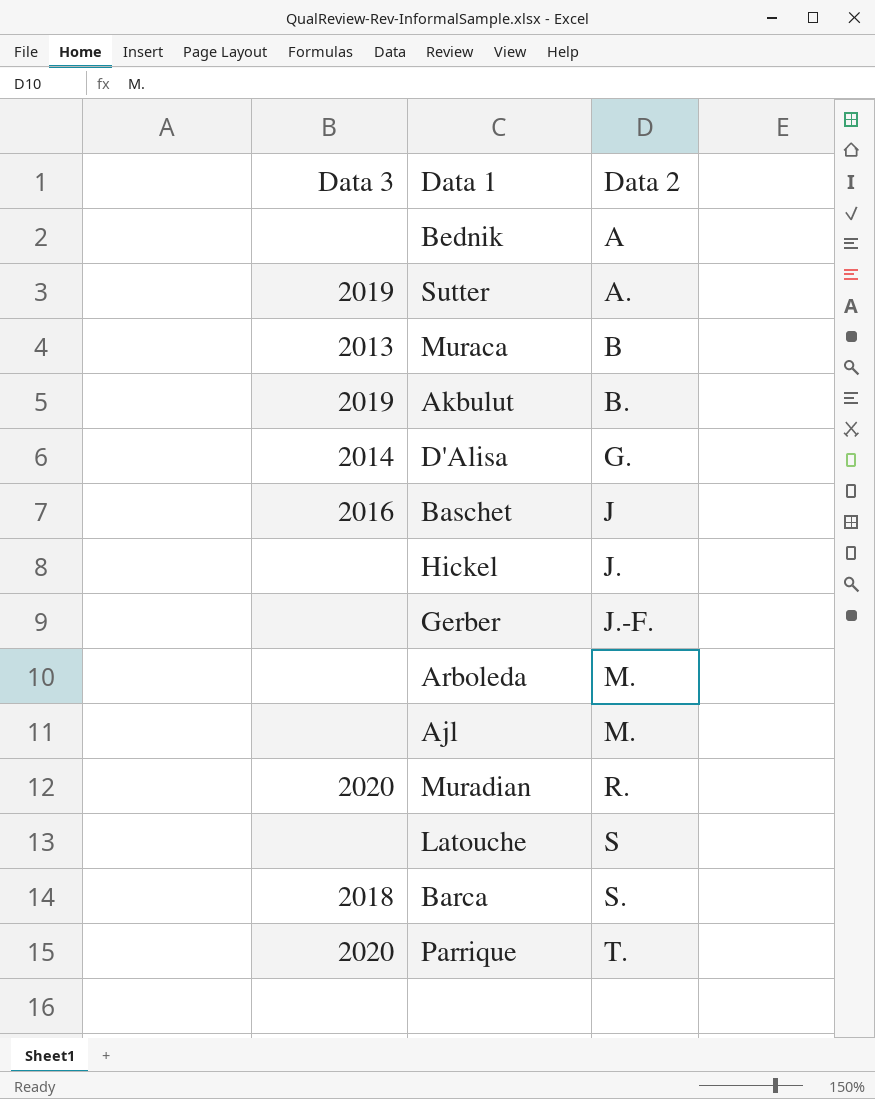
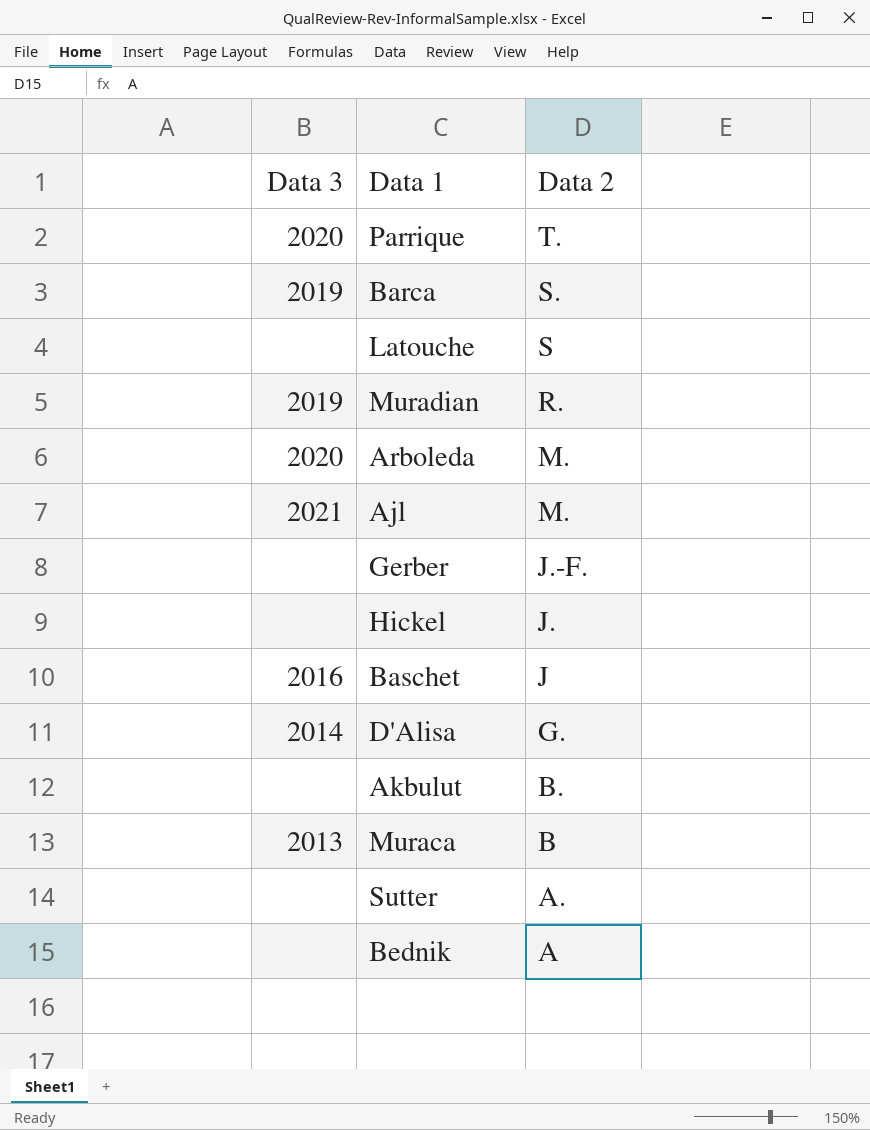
row order: Data 2 ascending -> Data 2 descending
Barca | Data 3: 2018 -> 2019
Muradian | Data 3: 2020 -> 2019
Arboleda | Data 3: none -> 2020
Ajl | Data 3: none -> 2021
Akbulut | Data 3: 2019 -> none
Sutter | Data 3: 2019 -> none

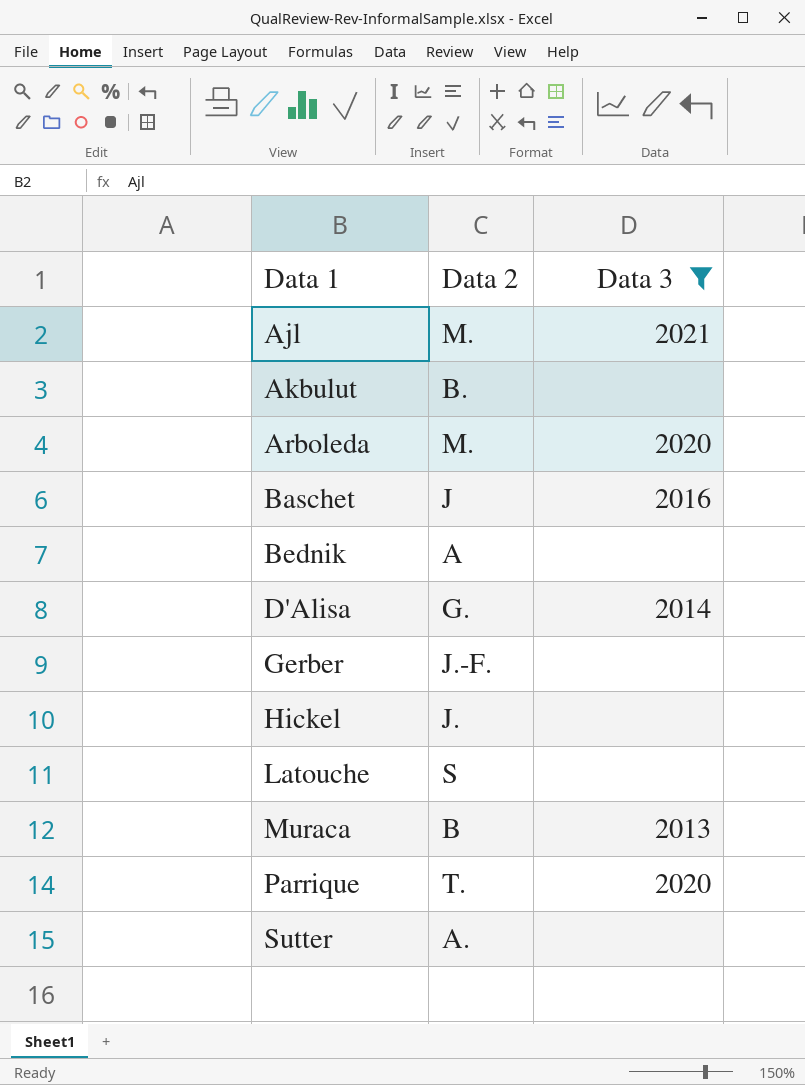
filter: none -> Data 3 != 2019
row order: Data 2 descending -> Data 1 ascending
column Data 3 | position: 1 -> 3

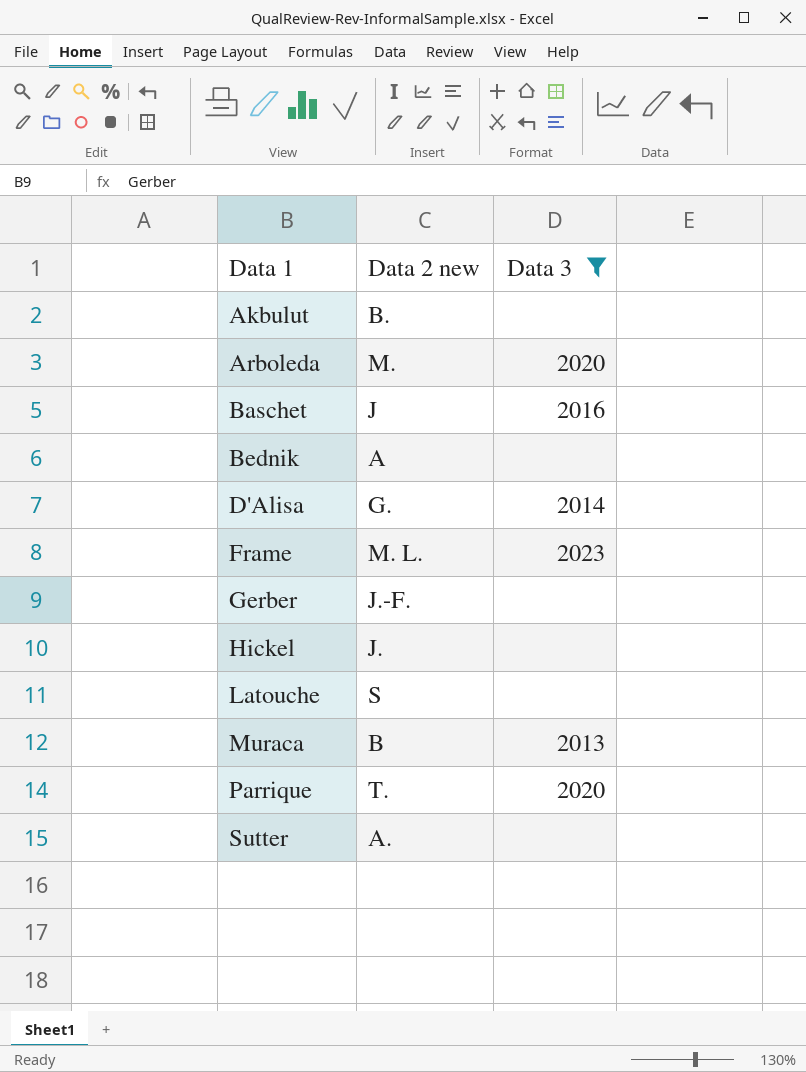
column name: Data 2 -> Data 2 new
row Ajl: M. | 2021 -> none
row Frame: none -> M. L. | 2023

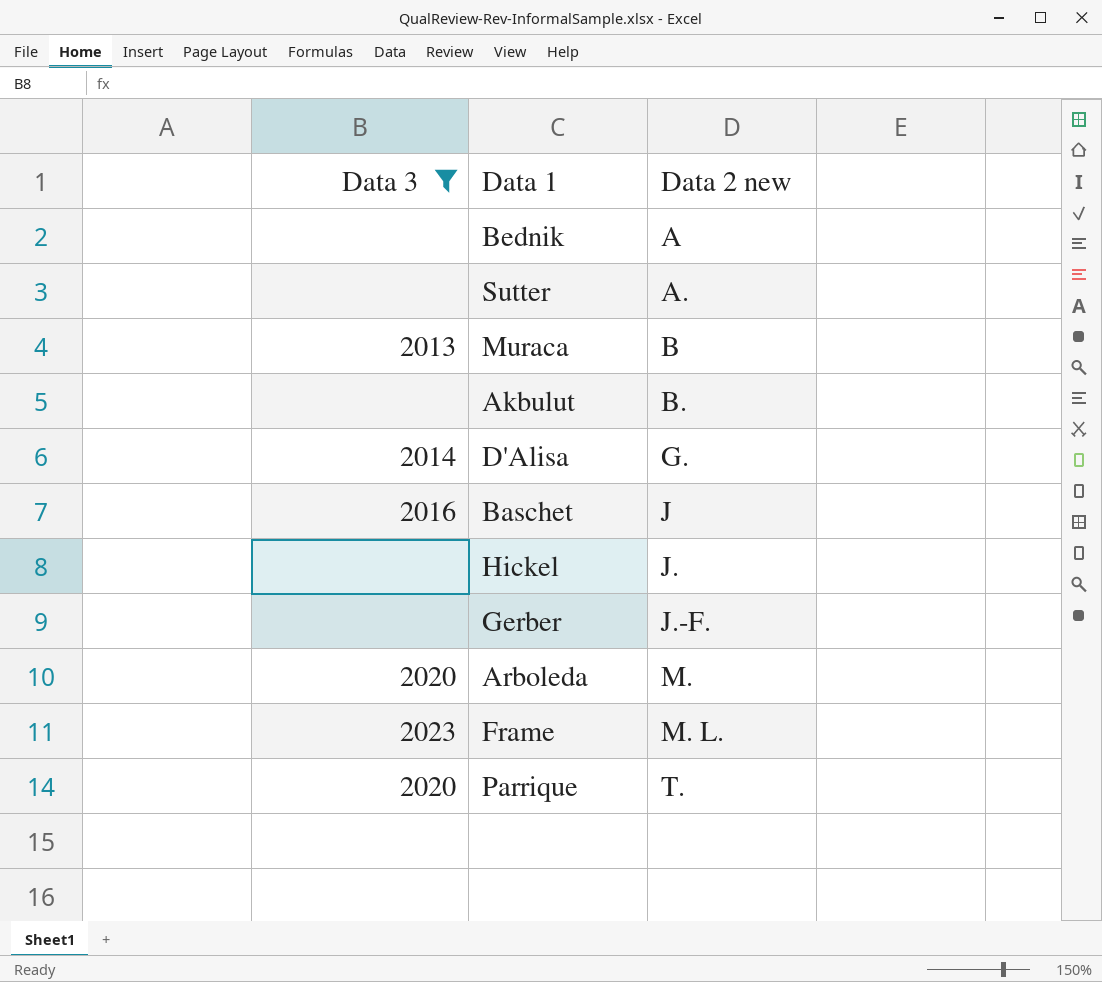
row order: Data 1 ascending -> Data 2 new ascending
column Data 3 | position: 3 -> 1
row Latouche: S | none -> none

